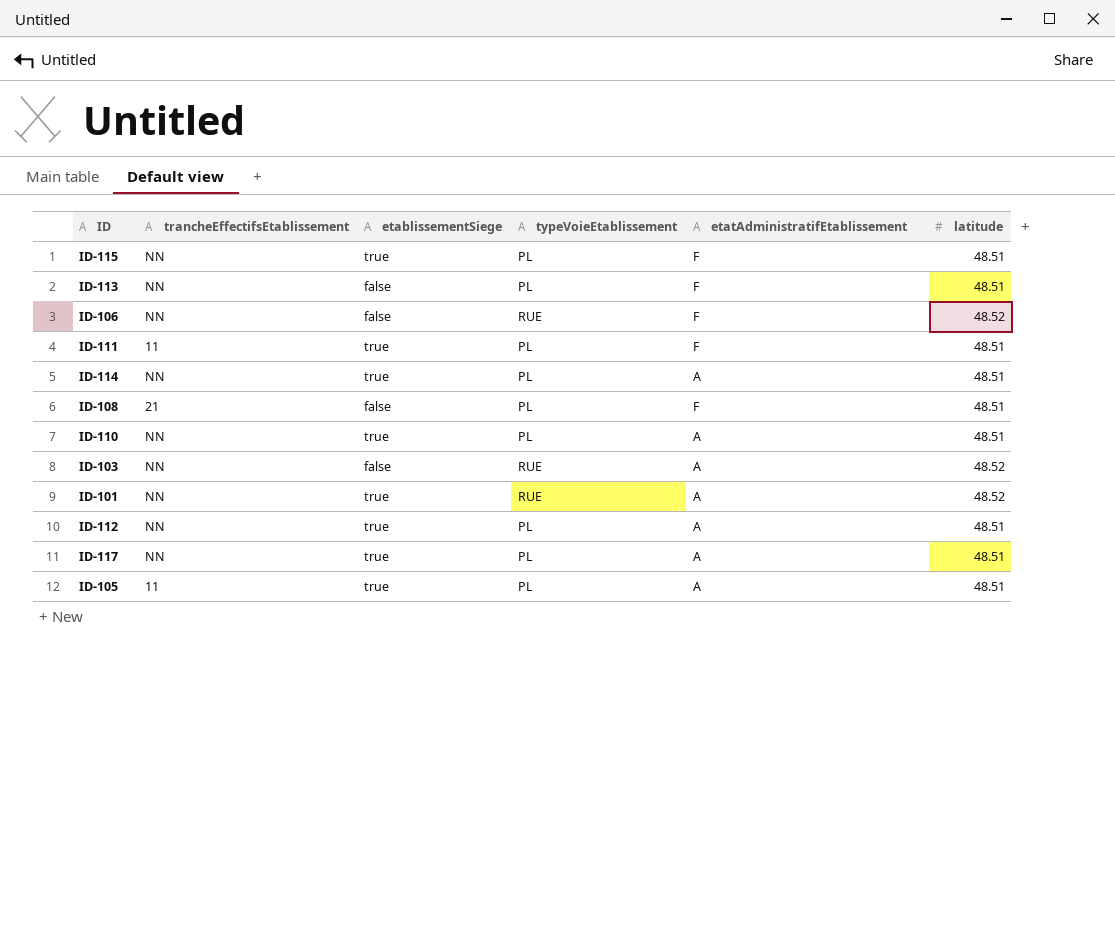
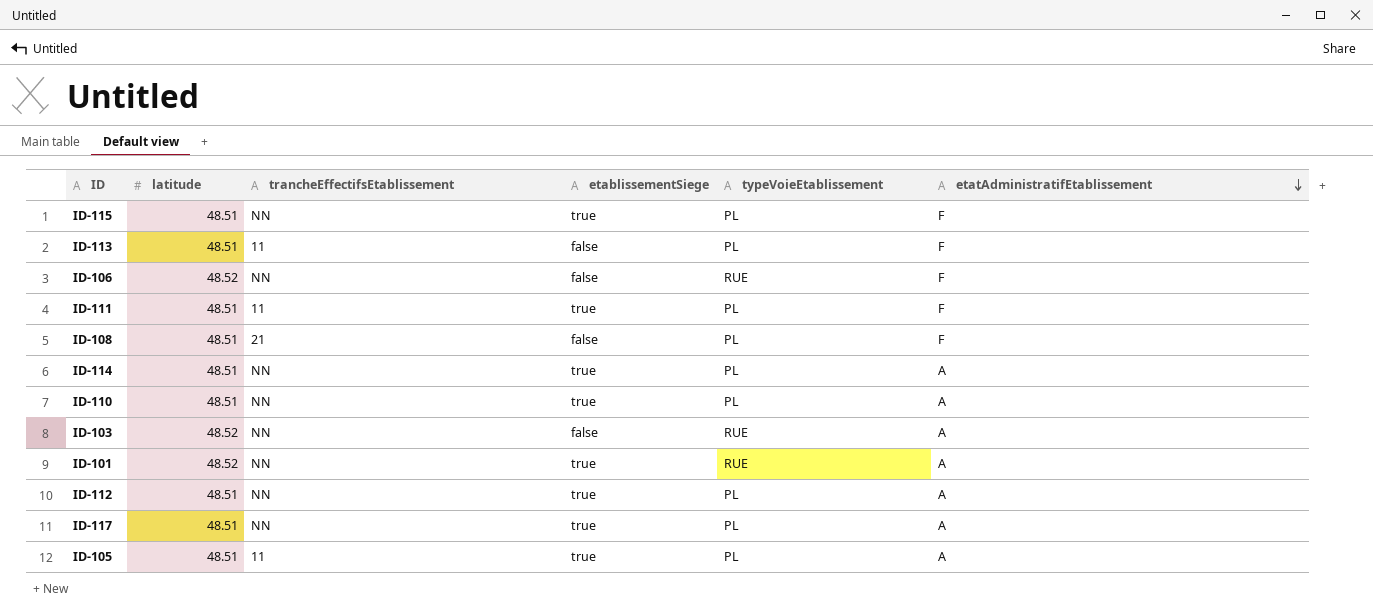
row order: none -> etatAdministratifEtablissement descending
column latitude | position: 6 -> 2
ID-113 | trancheEffectifsEtablissement: NN -> 11

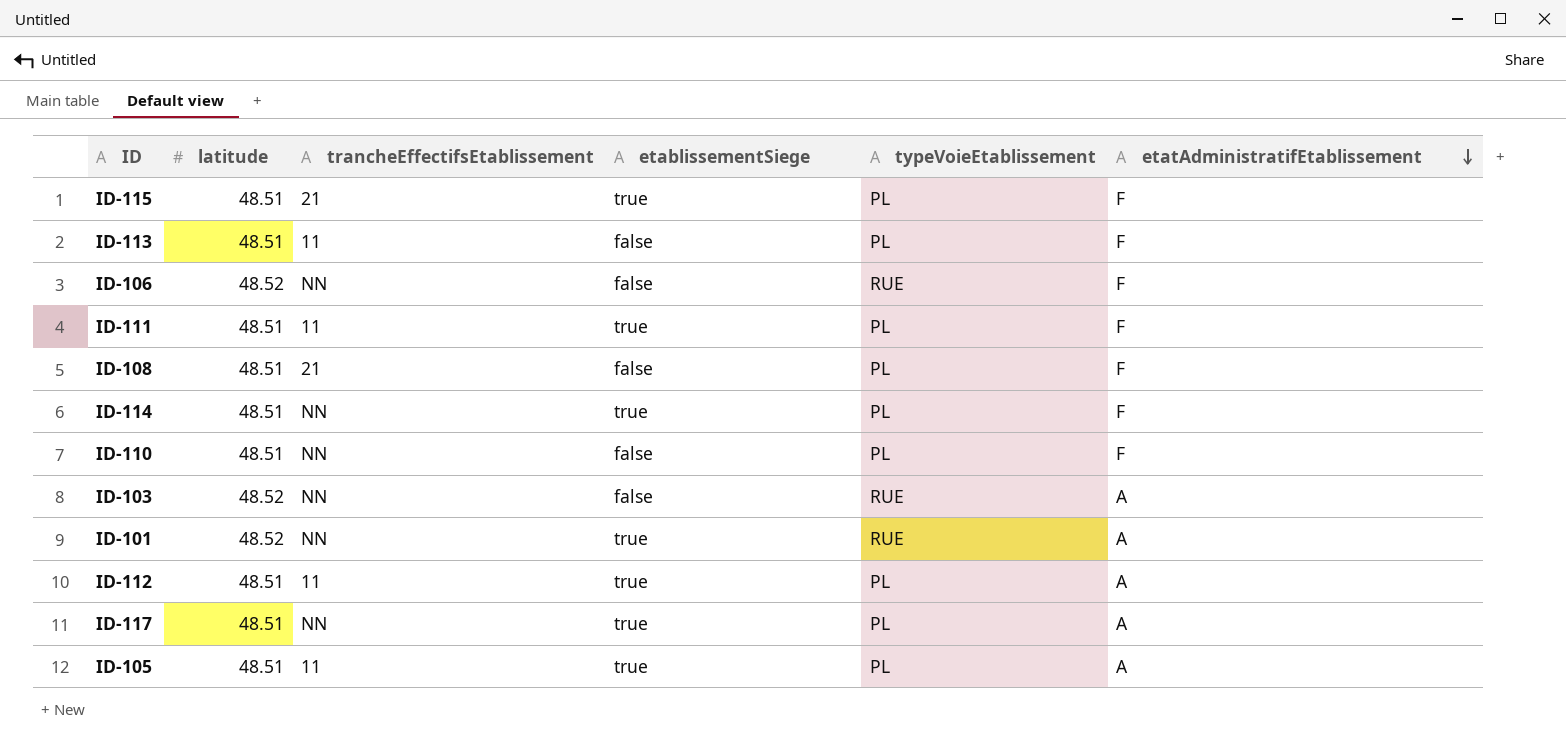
ID-115 | trancheEffectifsEtablissement: NN -> 21
ID-114 | etatAdministratifEtablissement: A -> F
ID-110 | etablissementSiege: true -> false
ID-110 | etatAdministratifEtablissement: A -> F
ID-112 | trancheEffectifsEtablissement: NN -> 11

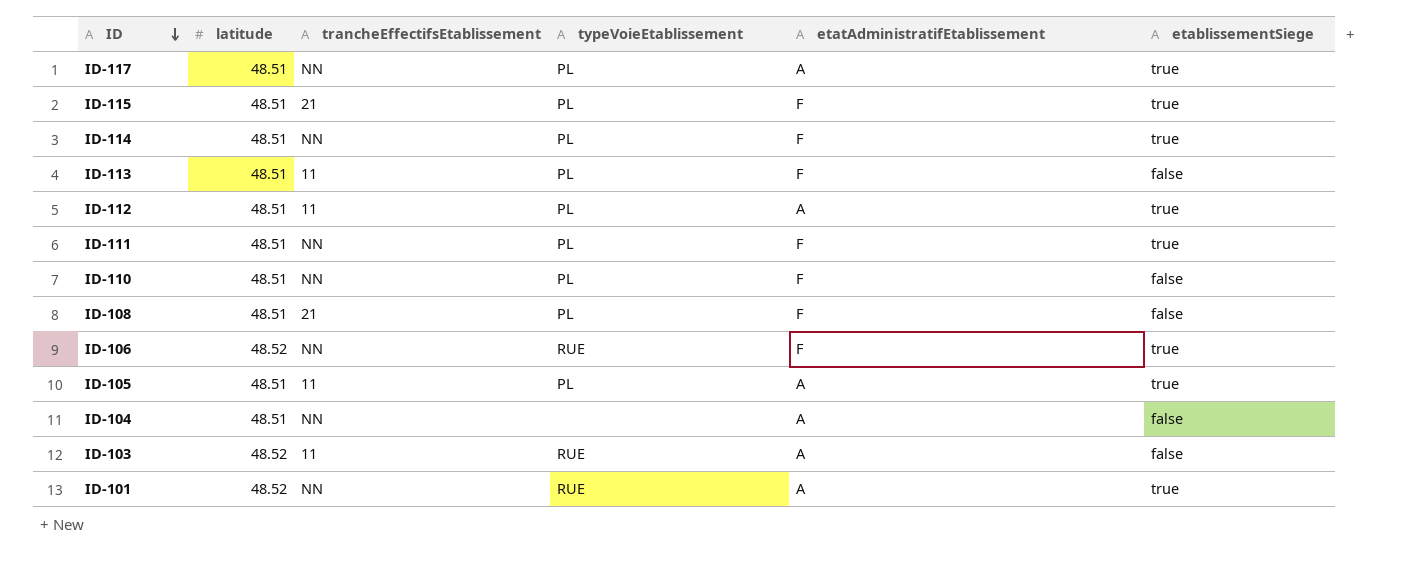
row order: etatAdministratifEtablissement descending -> ID descending
column etablissementSiege | position: 4 -> 6
ID-111 | trancheEffectifsEtablissement: 11 -> NN
ID-106 | etablissementSiege: false -> true
row ID-104: none -> 48.51 | NN | none | A | false
ID-103 | trancheEffectifsEtablissement: NN -> 11

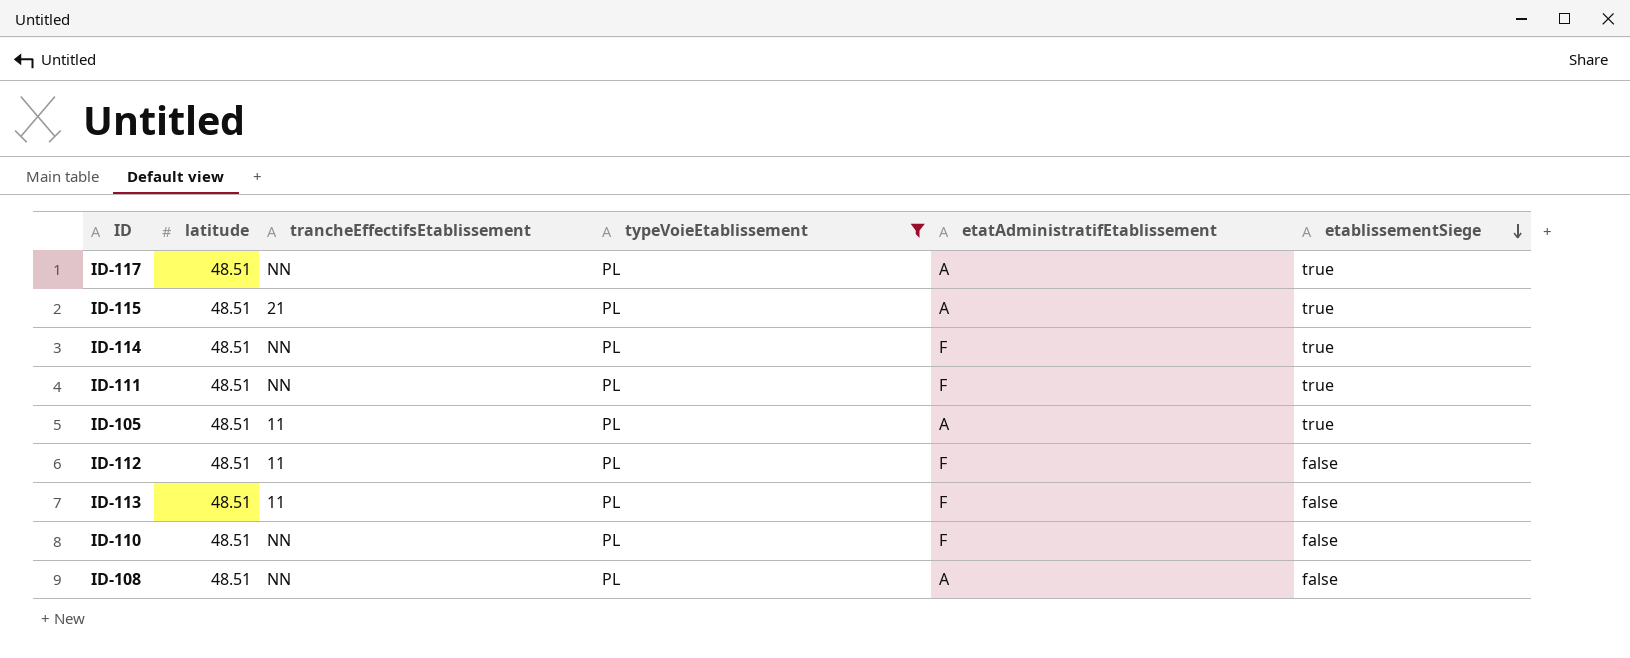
filter: none -> typeVoieEtablissement = PL
row order: ID descending -> etablissementSiege descending
ID-115 | etatAdministratifEtablissement: F -> A
ID-112 | etatAdministratifEtablissement: A -> F
ID-112 | etablissementSiege: true -> false
ID-108 | trancheEffectifsEtablissement: 21 -> NN
ID-108 | etatAdministratifEtablissement: F -> A

